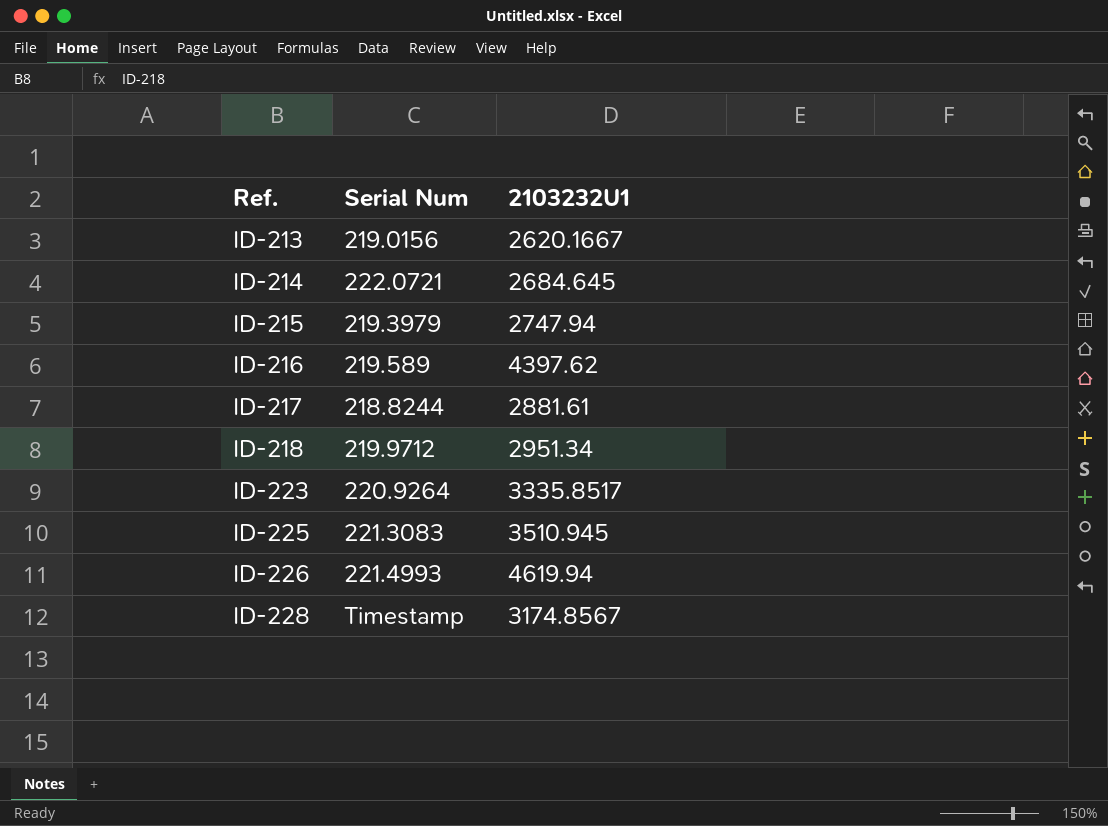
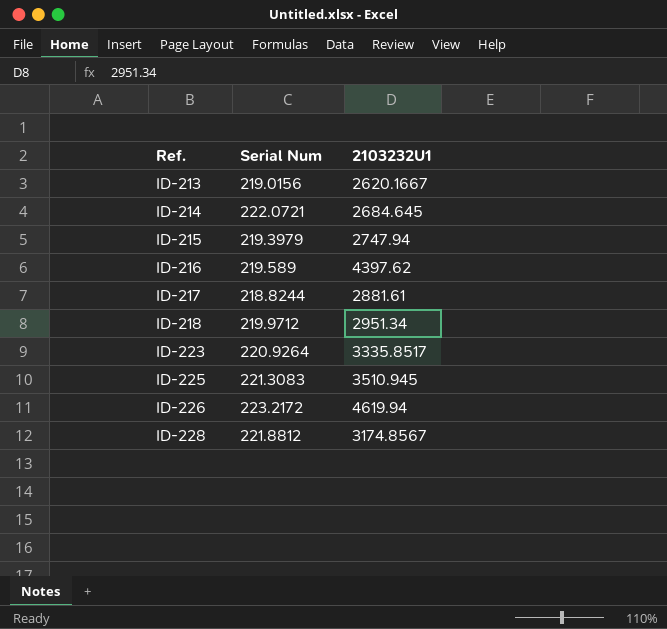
ID-226 | Serial Num: 221.4993 -> 223.2172
ID-228 | Serial Num: Timestamp -> 221.8812

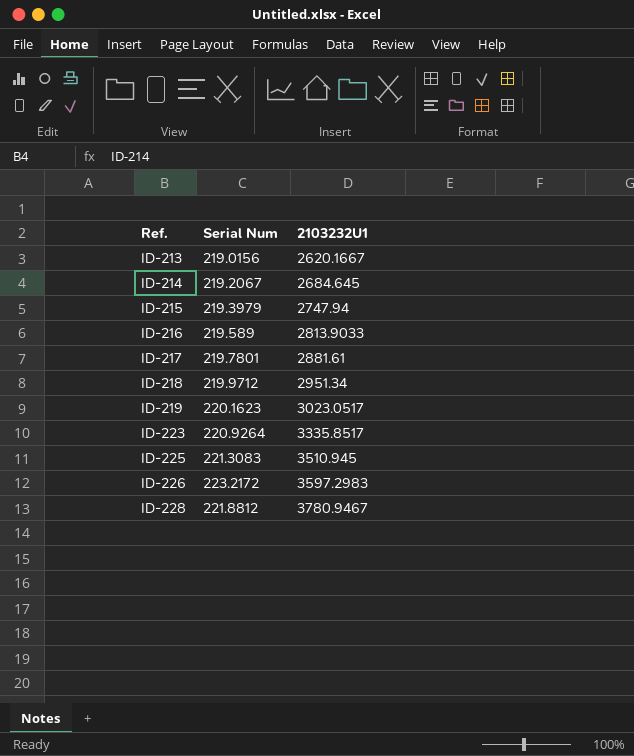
ID-214 | Serial Num: 222.0721 -> 219.2067
ID-216 | 2103232U1: 4397.62 -> 2813.9033
ID-217 | Serial Num: 218.8244 -> 219.7801
row ID-219: none -> 220.1623 | 3023.0517
ID-226 | 2103232U1: 4619.94 -> 3597.2983
ID-228 | 2103232U1: 3174.8567 -> 3780.9467

